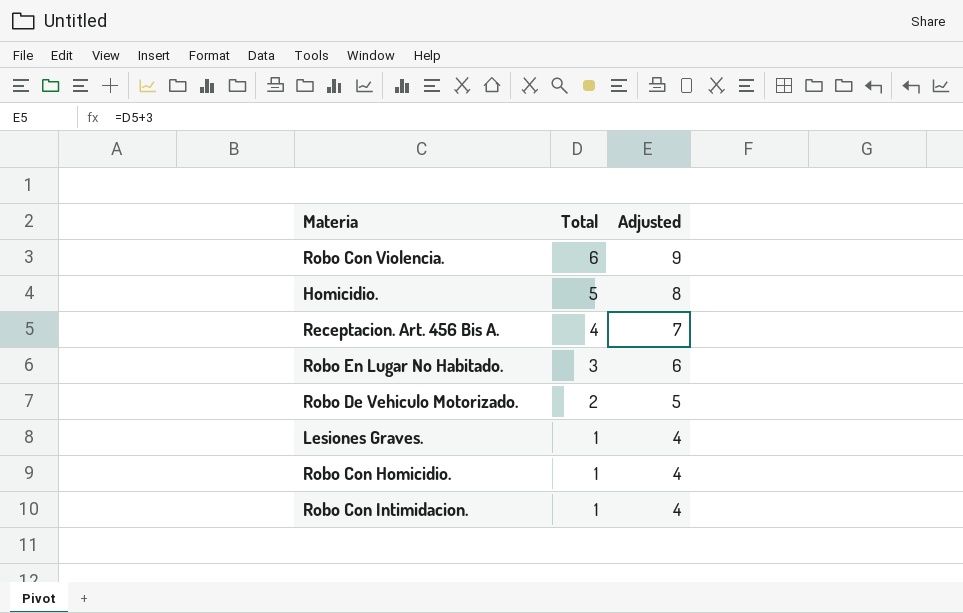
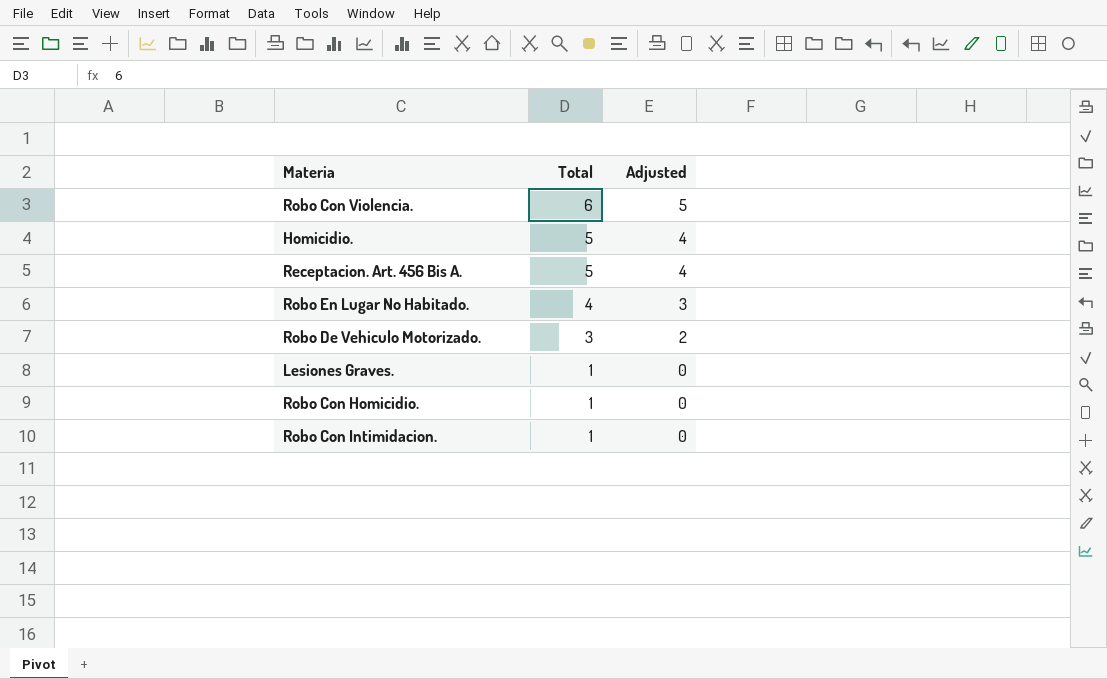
column Adjusted | formula: [Total] + 3 -> [Total] - 1
Receptacion. Art. 456 Bis A. | Total: 4 -> 5
Robo En Lugar No Habitado. | Total: 3 -> 4
Robo De Vehiculo Motorizado. | Total: 2 -> 3

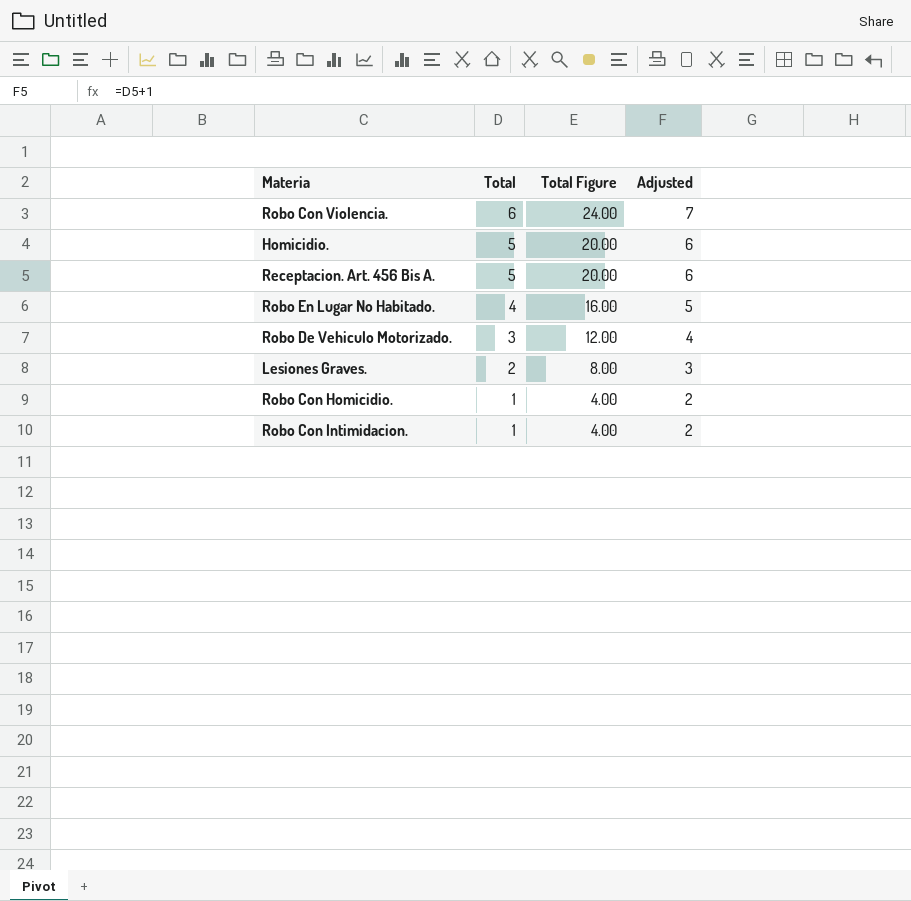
column Total Figure | formula: none -> [Total] * 4
column Adjusted | formula: [Total] - 1 -> [Total] + 1
Lesiones Graves. | Total: 1 -> 2

